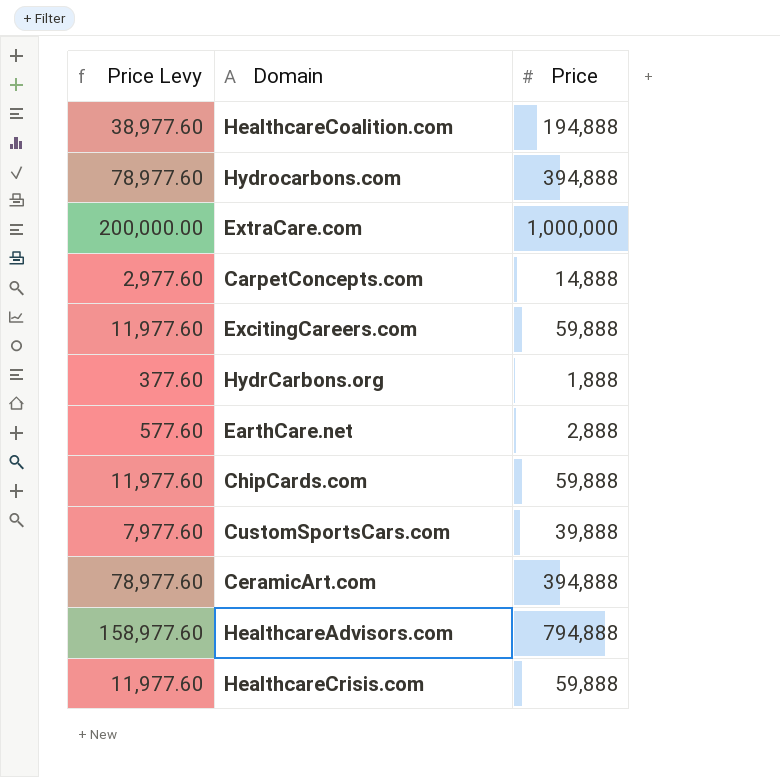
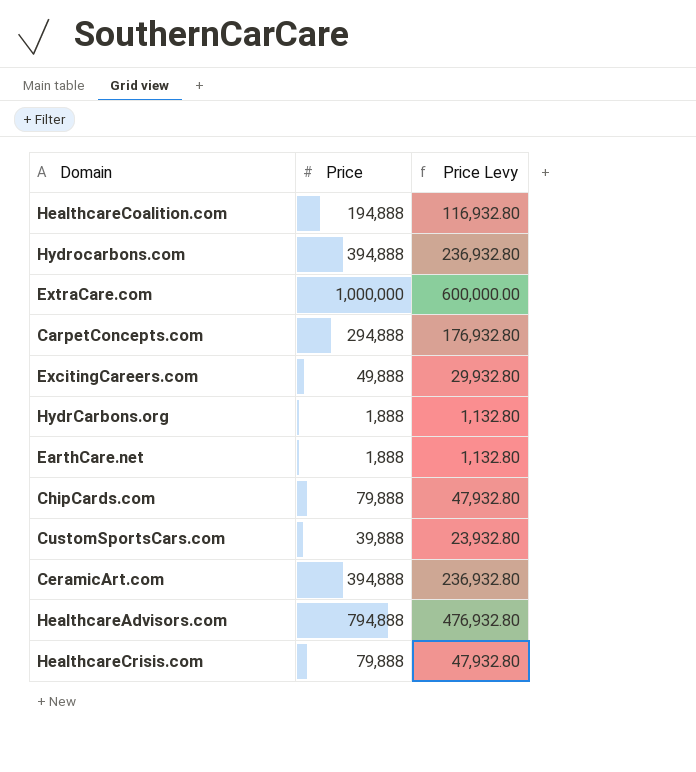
column Price Levy | formula: [Price] * 0.2 -> [Price] * 0.6
column Price Levy | position: 1 -> 3
CarpetConcepts.com | Price: 14,888 -> 294,888
ExcitingCareers.com | Price: 59,888 -> 49,888
EarthCare.net | Price: 2,888 -> 1,888
ChipCards.com | Price: 59,888 -> 79,888
HealthcareCrisis.com | Price: 59,888 -> 79,888

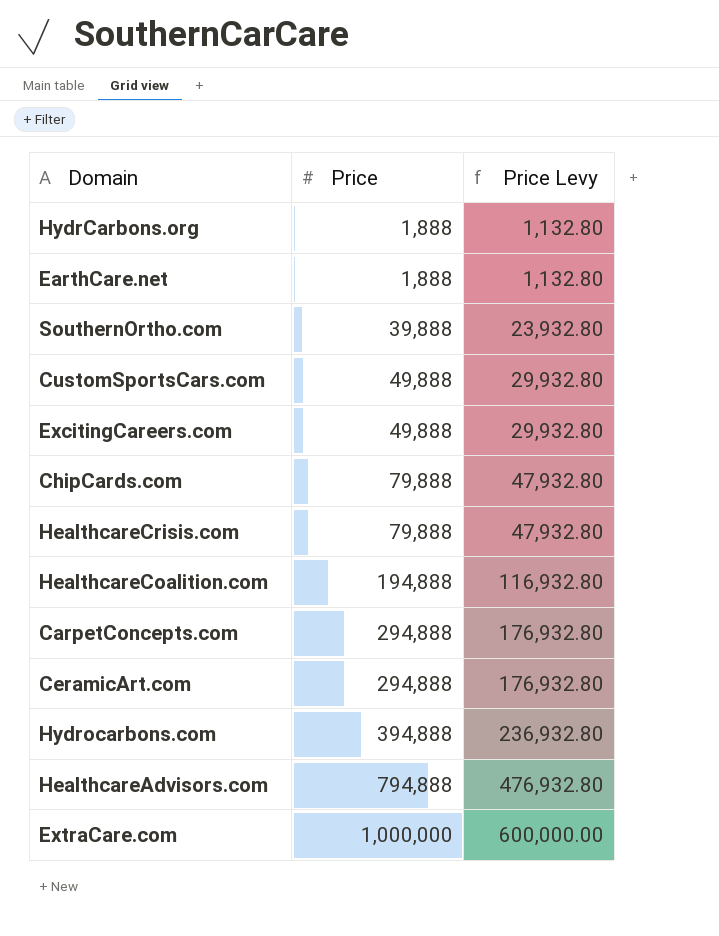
row order: none -> Price ascending
row SouthernOrtho.com: none -> 39,888 | 23,932.80
CustomSportsCars.com | Price: 39,888 -> 49,888
CustomSportsCars.com | Price Levy: 23,932.80 -> 29,932.80
CeramicArt.com | Price: 394,888 -> 294,888
CeramicArt.com | Price Levy: 236,932.80 -> 176,932.80

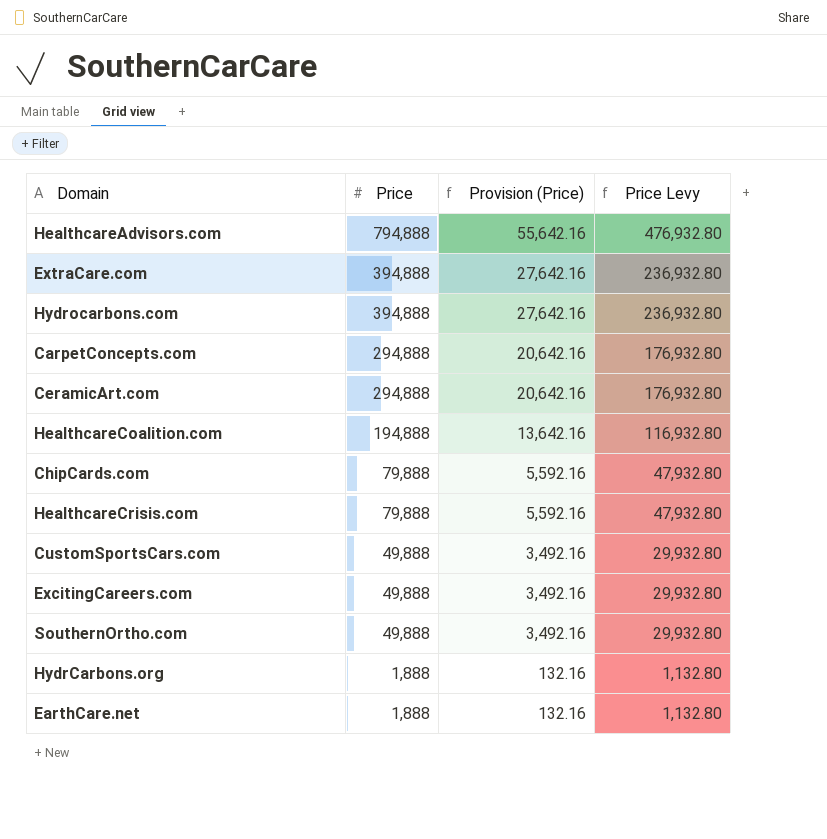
row order: Price ascending -> Price descending
column Provision (Price) | formula: none -> [Price] * 0.07
ExtraCare.com | Price: 1,000,000 -> 394,888
ExtraCare.com | Price Levy: 600,000.00 -> 236,932.80
SouthernOrtho.com | Price: 39,888 -> 49,888
SouthernOrtho.com | Price Levy: 23,932.80 -> 29,932.80

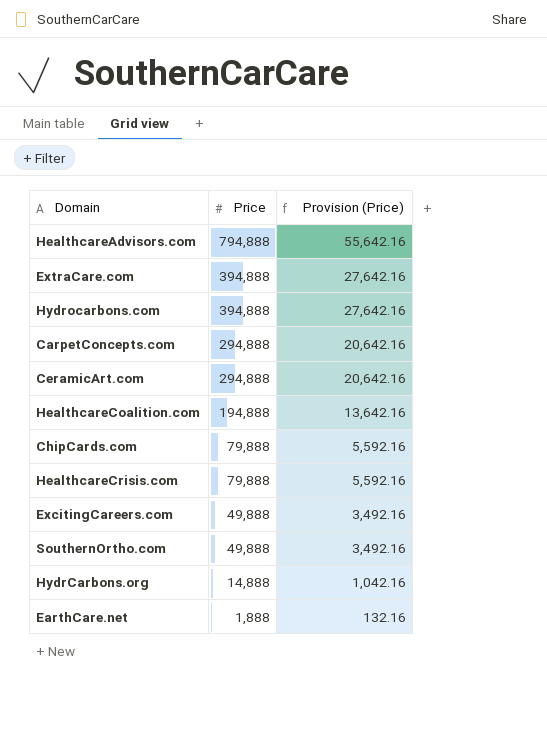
column Price Levy | formula: [Price] * 0.6 -> none
row CustomSportsCars.com: 49,888 | 3,492.16 | 29,932.80 -> none
HydrCarbons.org | Price: 1,888 -> 14,888
HydrCarbons.org | Provision (Price): 132.16 -> 1,042.16

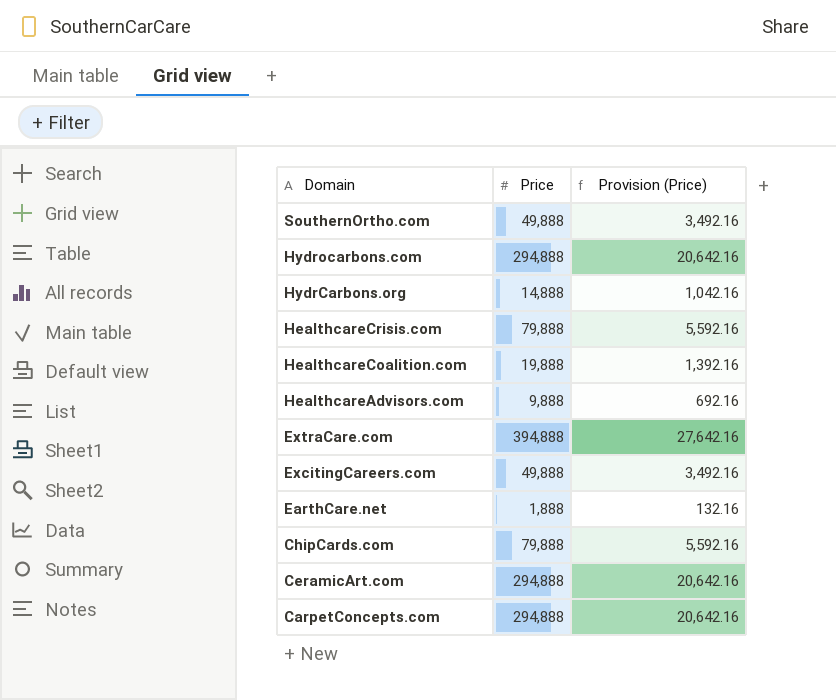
row order: Price descending -> Domain descending
Hydrocarbons.com | Price: 394,888 -> 294,888
Hydrocarbons.com | Provision (Price): 27,642.16 -> 20,642.16
HealthcareCoalition.com | Price: 194,888 -> 19,888
HealthcareCoalition.com | Provision (Price): 13,642.16 -> 1,392.16
HealthcareAdvisors.com | Price: 794,888 -> 9,888
HealthcareAdvisors.com | Provision (Price): 55,642.16 -> 692.16

